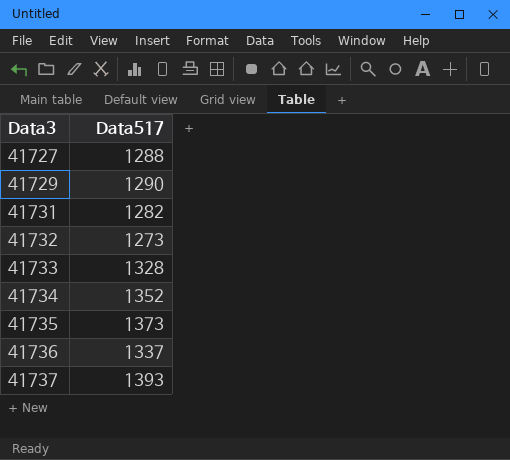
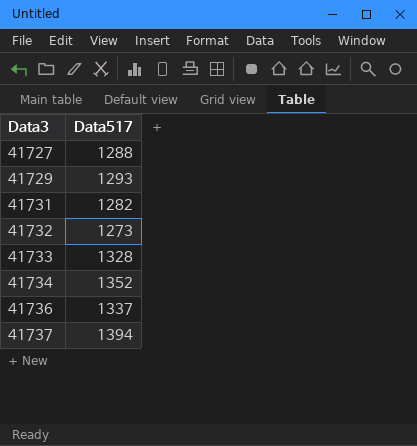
row 41735: 1373 -> none
41729 | Data517: 1290 -> 1293
41737 | Data517: 1393 -> 1394

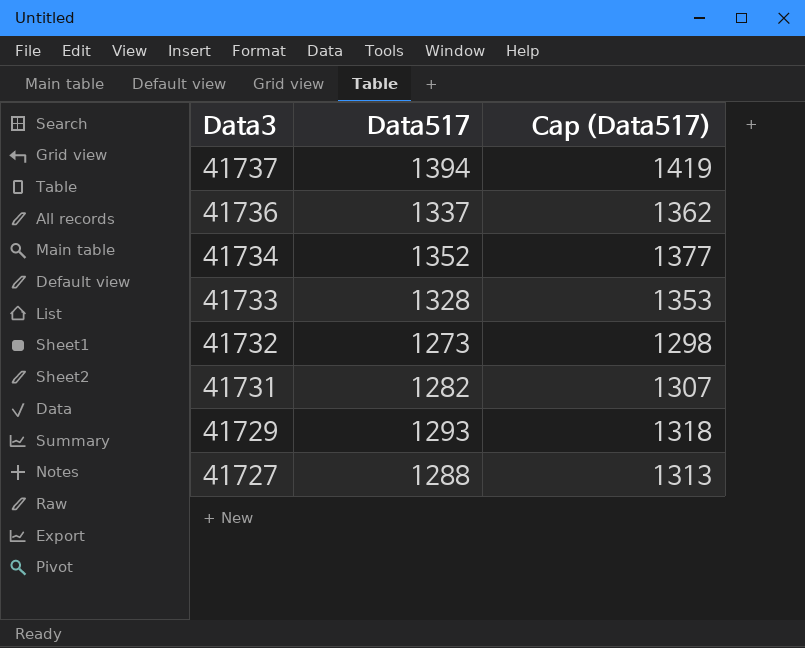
row order: Data3 ascending -> Data3 descending
column Cap (Data517) | formula: none -> [Data517] + 25

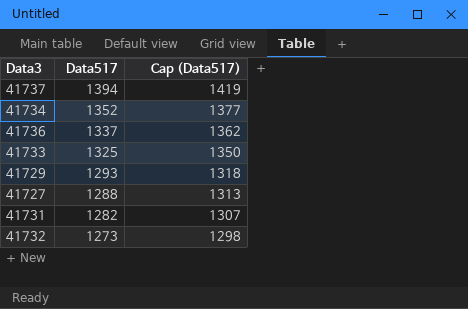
row order: Data3 descending -> Data517 descending
41733 | Data517: 1328 -> 1325
41733 | Cap (Data517): 1353 -> 1350

